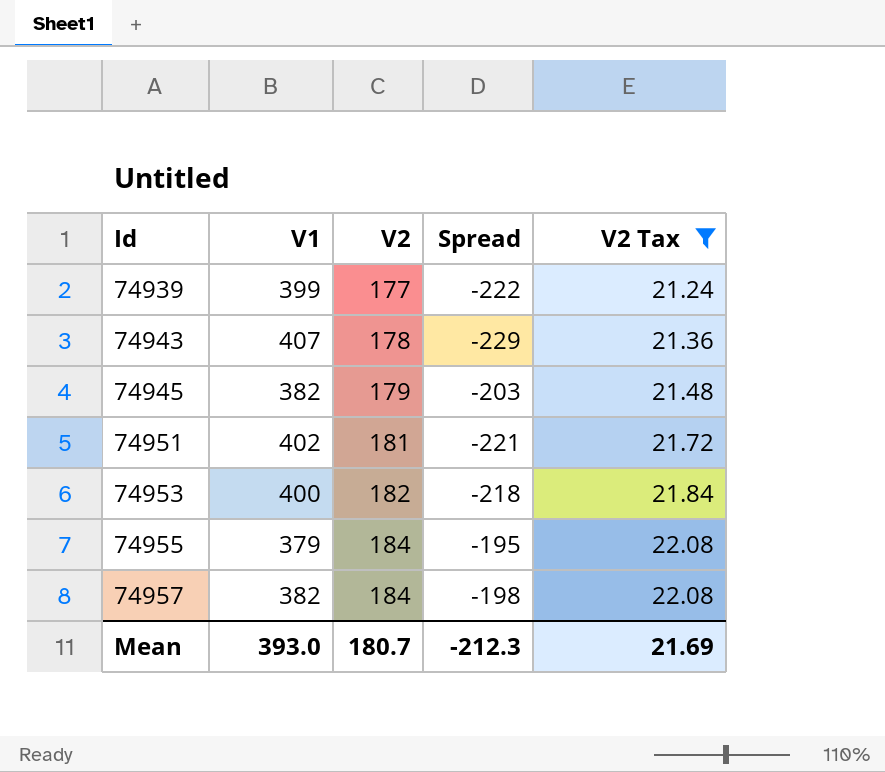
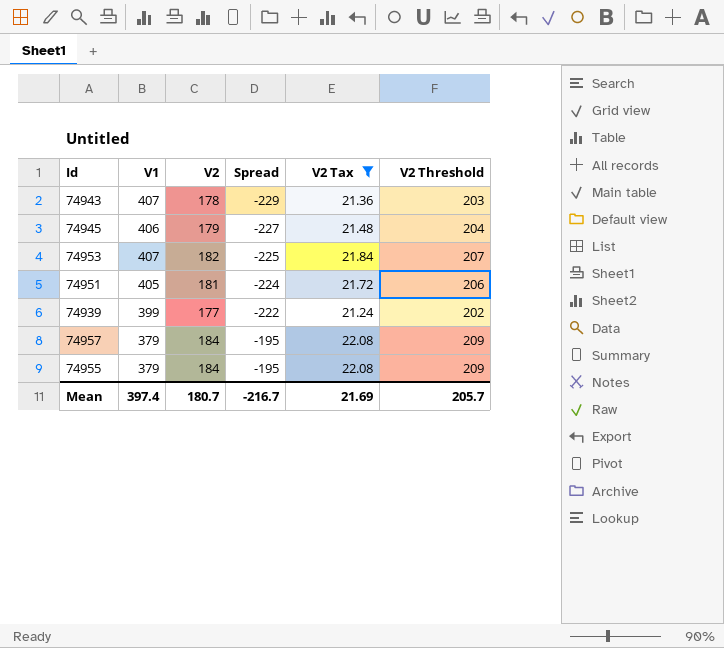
row order: Id ascending -> Spread ascending
column V2 Threshold | formula: none -> [V2] + 25
74945 | V1: 382 -> 406
74945 | Spread: -203 -> -227
74953 | V1: 400 -> 407
74953 | Spread: -218 -> -225
74951 | V1: 402 -> 405
74951 | Spread: -221 -> -224
74957 | V1: 382 -> 379
74957 | Spread: -198 -> -195
Mean | V1: 393.0 -> 397.4
Mean | Spread: -212.3 -> -216.7

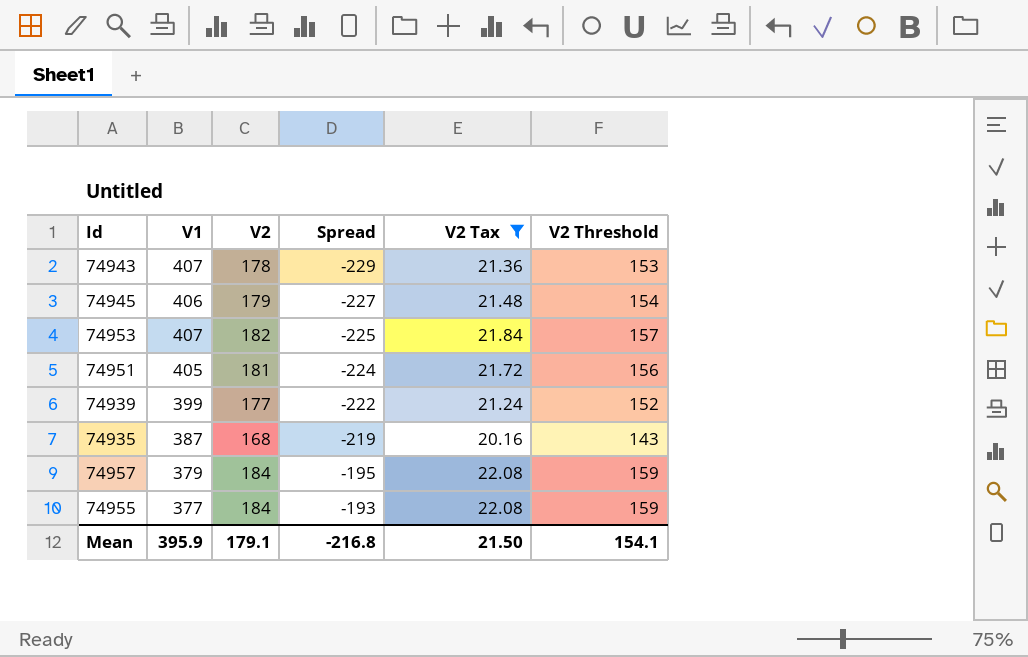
column V2 Threshold | formula: [V2] + 25 -> [V2] - 25
row 74935: none -> 387 | 168 | -219 | 20.16 | 143
74955 | V1: 379 -> 377
74955 | Spread: -195 -> -193
Mean | V1: 397.4 -> 395.9
Mean | V2: 180.7 -> 179.1
Mean | Spread: -216.7 -> -216.8
Mean | V2 Tax: 21.69 -> 21.50
Mean | V2 Threshold: 205.7 -> 154.1

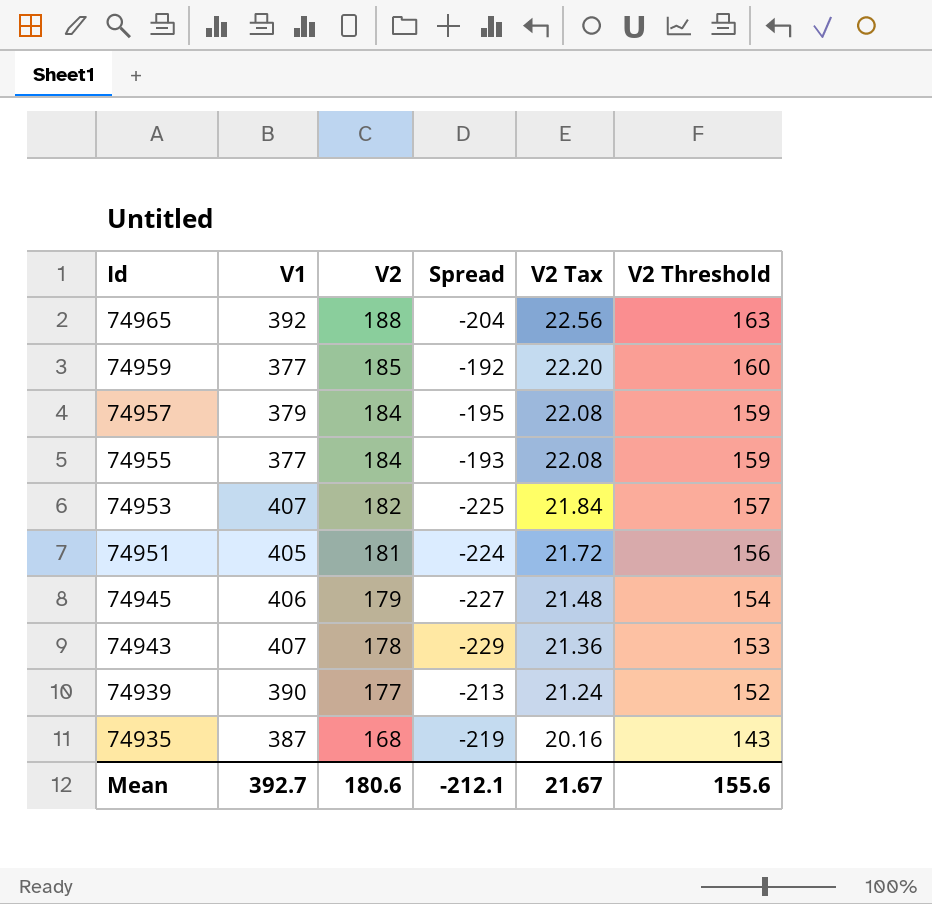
filter: V2 Tax <= 22.08 -> none
row order: Spread ascending -> Id descending
74939 | V1: 399 -> 390
74939 | Spread: -222 -> -213
Mean | V1: 395.9 -> 392.7
Mean | V2: 179.1 -> 180.6
Mean | Spread: -216.8 -> -212.1
Mean | V2 Tax: 21.50 -> 21.67
Mean | V2 Threshold: 154.1 -> 155.6

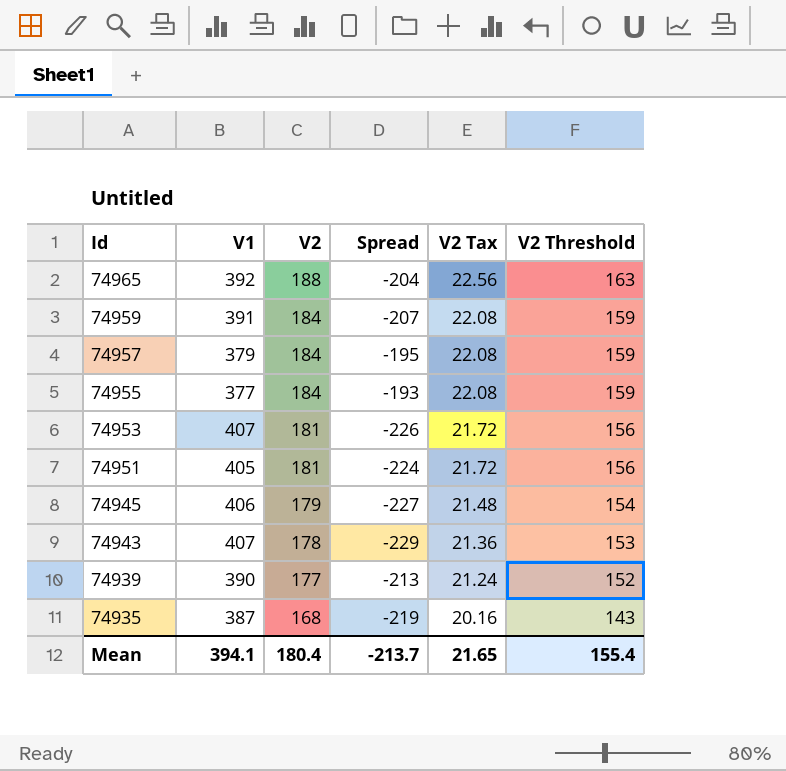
74959 | V1: 377 -> 391
74959 | V2: 185 -> 184
74959 | Spread: -192 -> -207
74959 | V2 Tax: 22.20 -> 22.08
74959 | V2 Threshold: 160 -> 159
74953 | V2: 182 -> 181
74953 | Spread: -225 -> -226
74953 | V2 Tax: 21.84 -> 21.72
74953 | V2 Threshold: 157 -> 156
Mean | V1: 392.7 -> 394.1
Mean | V2: 180.6 -> 180.4
Mean | Spread: -212.1 -> -213.7
Mean | V2 Tax: 21.67 -> 21.65
Mean | V2 Threshold: 155.6 -> 155.4

